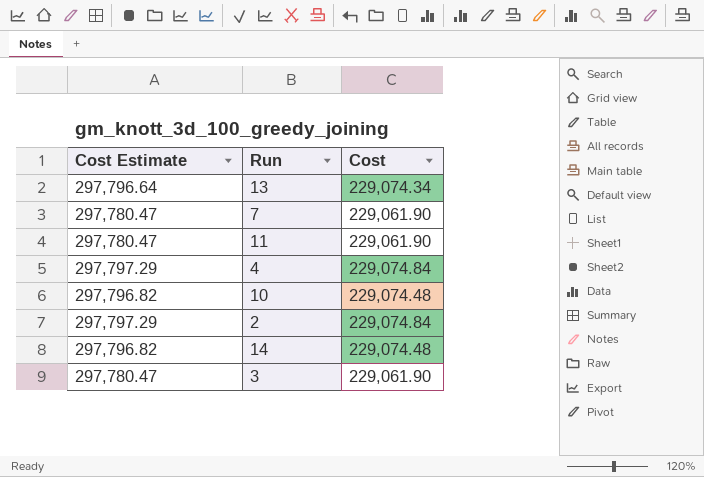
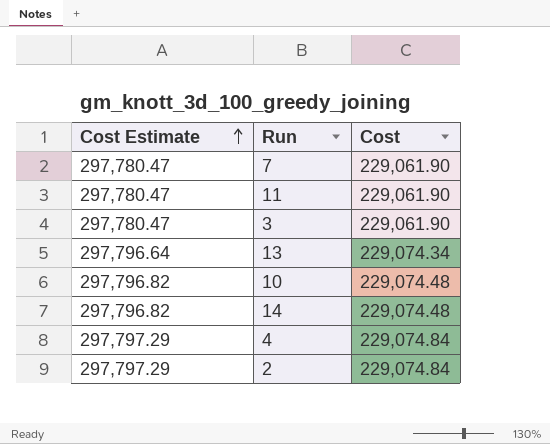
row order: none -> Cost Estimate ascending

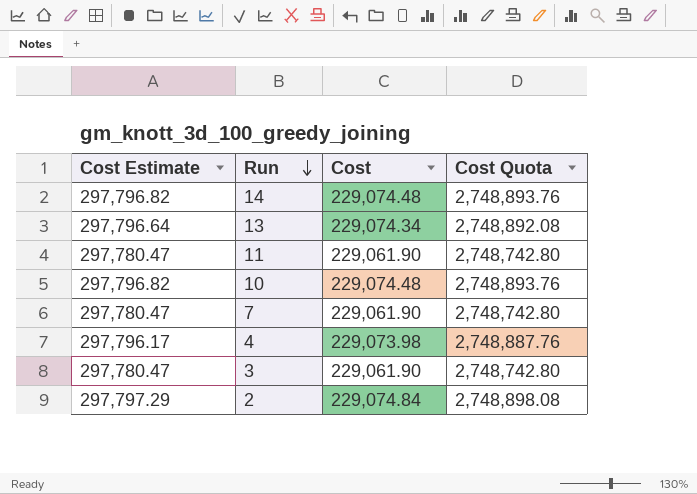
row order: Cost Estimate ascending -> Run descending
column Cost Quota | formula: none -> [Cost] * 12
4 | Cost Estimate: 297,797.29 -> 297,796.17
4 | Cost: 229,074.84 -> 229,073.98

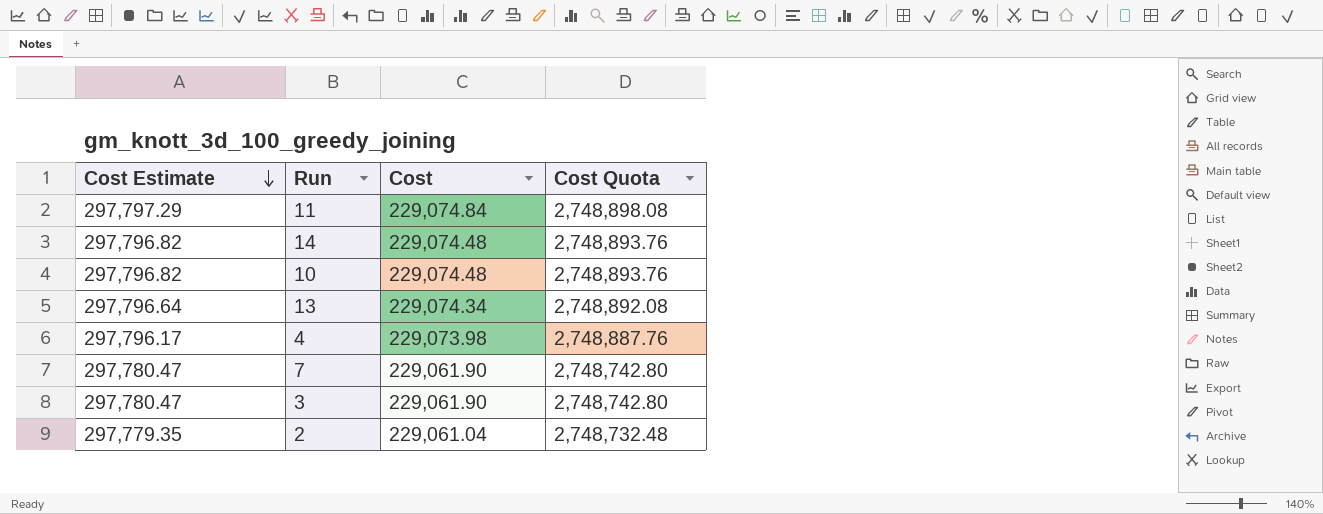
row order: Run descending -> Cost Estimate descending
11 | Cost Estimate: 297,780.47 -> 297,797.29
11 | Cost: 229,061.90 -> 229,074.84
11 | Cost Quota: 2,748,742.80 -> 2,748,898.08
2 | Cost Estimate: 297,797.29 -> 297,779.35
2 | Cost: 229,074.84 -> 229,061.04
2 | Cost Quota: 2,748,898.08 -> 2,748,732.48

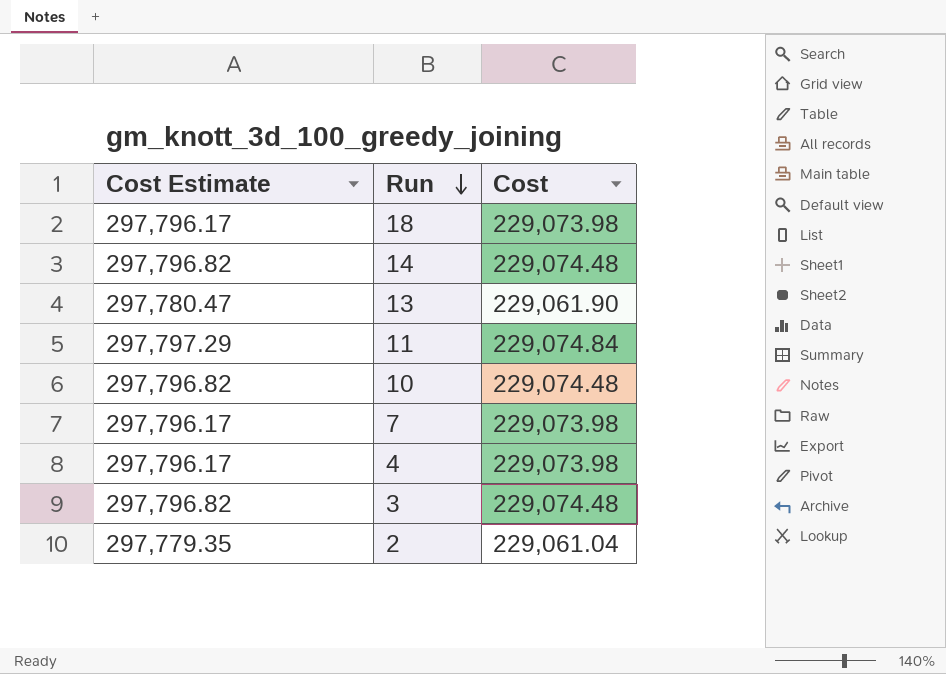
row order: Cost Estimate descending -> Run descending
column Cost Quota | formula: [Cost] * 12 -> none
row 18: none -> 297,796.17 | 229,073.98
13 | Cost Estimate: 297,796.64 -> 297,780.47
13 | Cost: 229,074.34 -> 229,061.90
7 | Cost Estimate: 297,780.47 -> 297,796.17
7 | Cost: 229,061.90 -> 229,073.98
3 | Cost Estimate: 297,780.47 -> 297,796.82
3 | Cost: 229,061.90 -> 229,074.48

